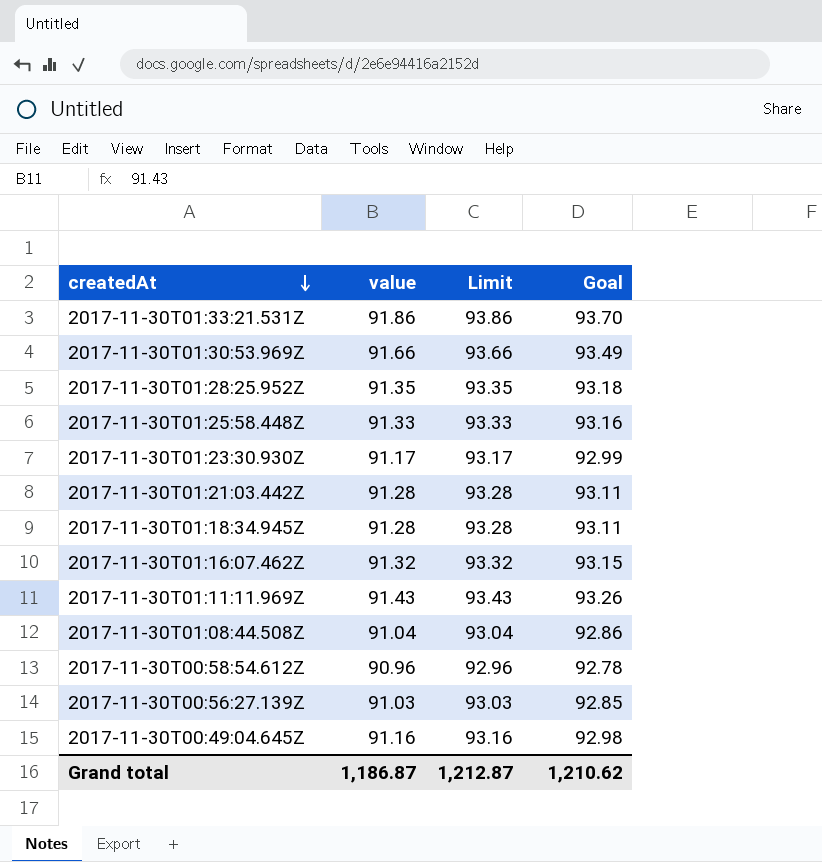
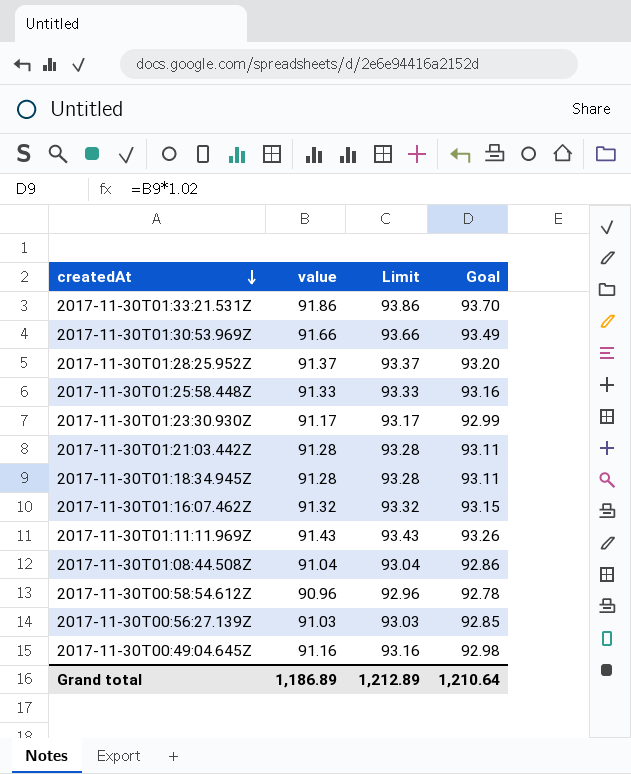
2017-11-30T01:28:25.952Z | value: 91.35 -> 91.37
2017-11-30T01:28:25.952Z | Limit: 93.35 -> 93.37
2017-11-30T01:28:25.952Z | Goal: 93.18 -> 93.20
Grand total | value: 1,186.87 -> 1,186.89
Grand total | Limit: 1,212.87 -> 1,212.89
Grand total | Goal: 1,210.62 -> 1,210.64

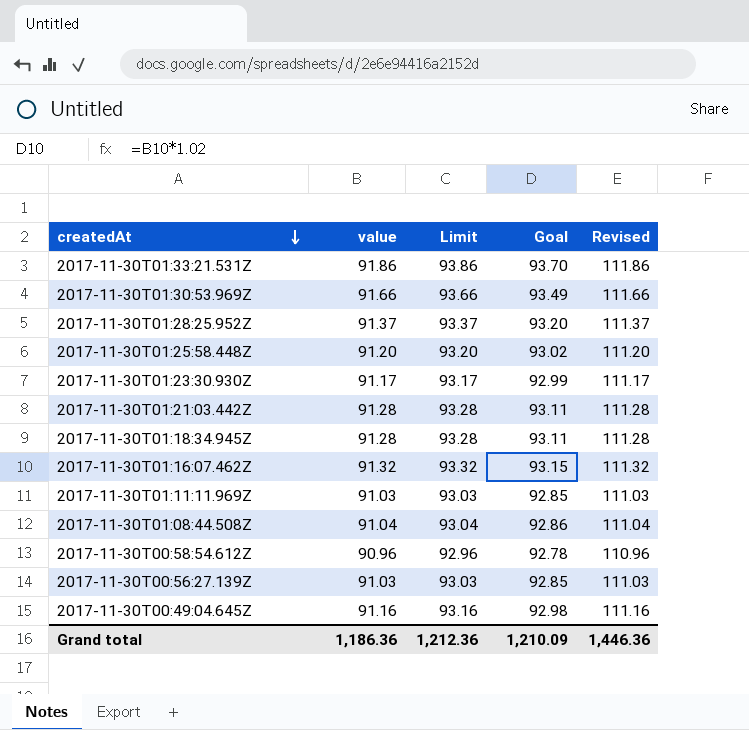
column Revised | formula: none -> [value] + 20
2017-11-30T01:25:58.448Z | value: 91.33 -> 91.20
2017-11-30T01:25:58.448Z | Limit: 93.33 -> 93.20
2017-11-30T01:25:58.448Z | Goal: 93.16 -> 93.02
2017-11-30T01:11:11.969Z | value: 91.43 -> 91.03
2017-11-30T01:11:11.969Z | Limit: 93.43 -> 93.03
2017-11-30T01:11:11.969Z | Goal: 93.26 -> 92.85
Grand total | value: 1,186.89 -> 1,186.36
Grand total | Limit: 1,212.89 -> 1,212.36
Grand total | Goal: 1,210.64 -> 1,210.09

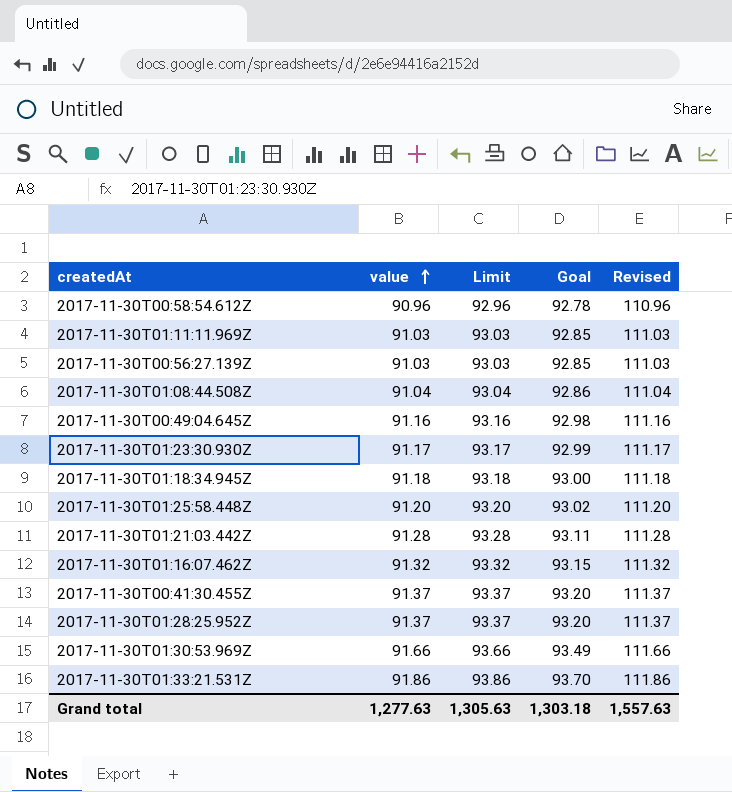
row order: createdAt descending -> value ascending
2017-11-30T01:18:34.945Z | value: 91.28 -> 91.18
2017-11-30T01:18:34.945Z | Limit: 93.28 -> 93.18
2017-11-30T01:18:34.945Z | Goal: 93.11 -> 93.00
2017-11-30T01:18:34.945Z | Revised: 111.28 -> 111.18
row 2017-11-30T00:41:30.455Z: none -> 91.37 | 93.37 | 93.20 | 111.37
Grand total | value: 1,186.36 -> 1,277.63
Grand total | Limit: 1,212.36 -> 1,305.63
Grand total | Goal: 1,210.09 -> 1,303.18
Grand total | Revised: 1,446.36 -> 1,557.63

